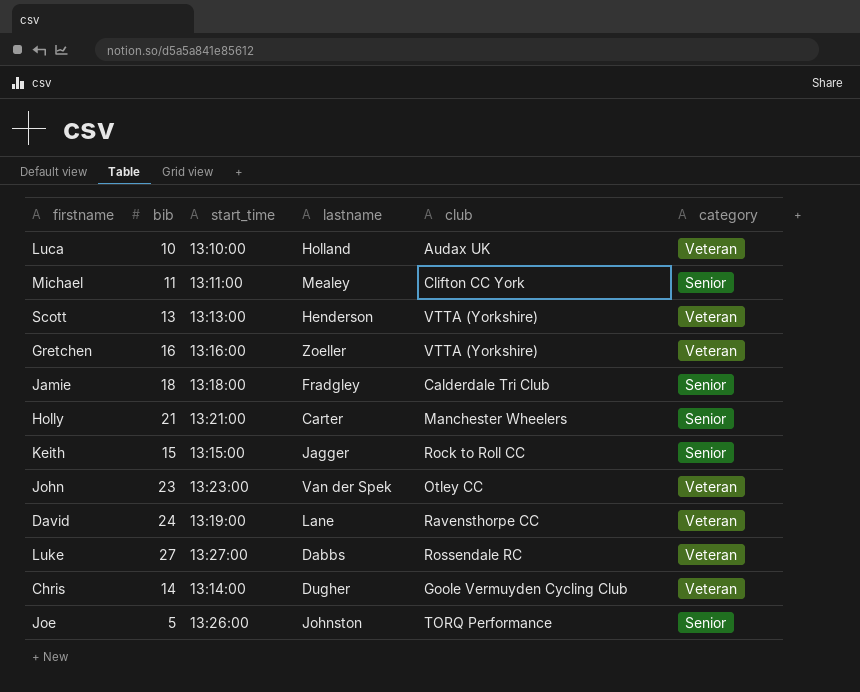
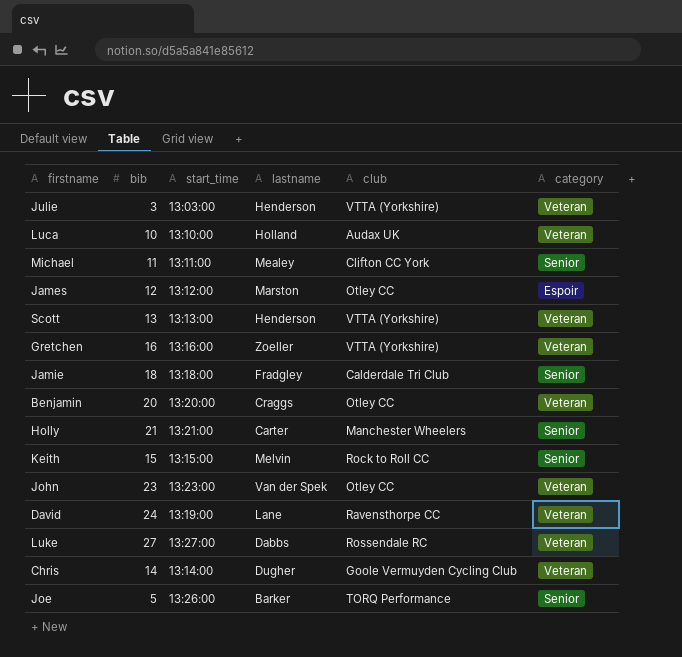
row Julie: none -> 3 | 13:03:00 | Henderson | VTTA (Yorkshire) | Veteran
row James: none -> 12 | 13:12:00 | Marston | Otley CC | Espoir
row Benjamin: none -> 20 | 13:20:00 | Craggs | Otley CC | Veteran
Keith | lastname: Jagger -> Melvin
Joe | lastname: Johnston -> Barker

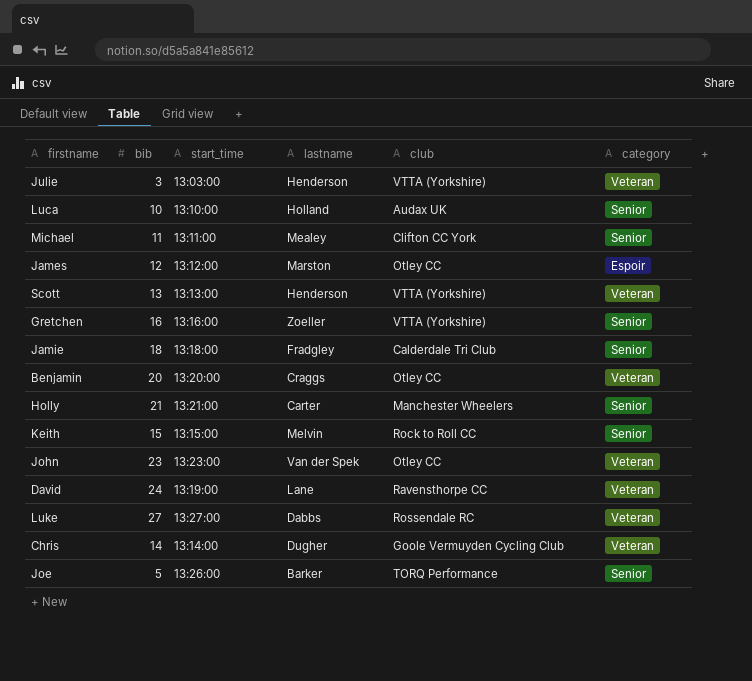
Luca | category: Veteran -> Senior
Gretchen | category: Veteran -> Senior

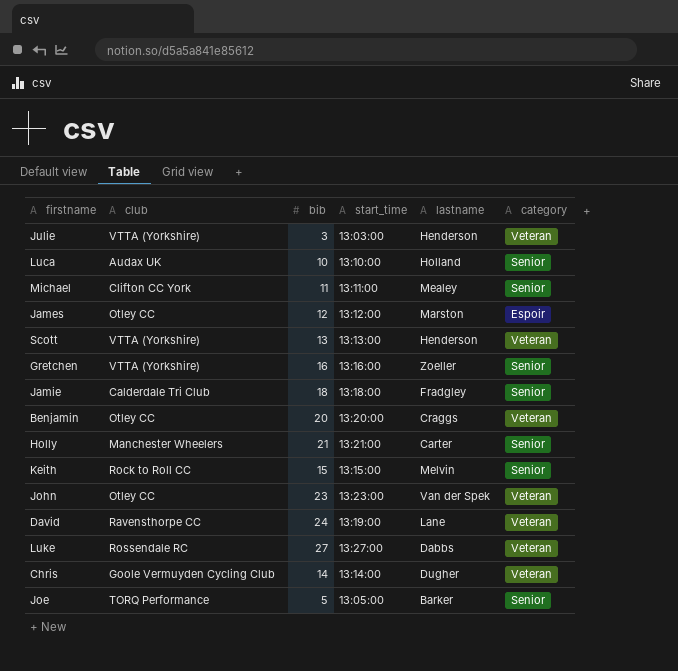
column club | position: 5 -> 2
Joe | start_time: 13:26:00 -> 13:05:00

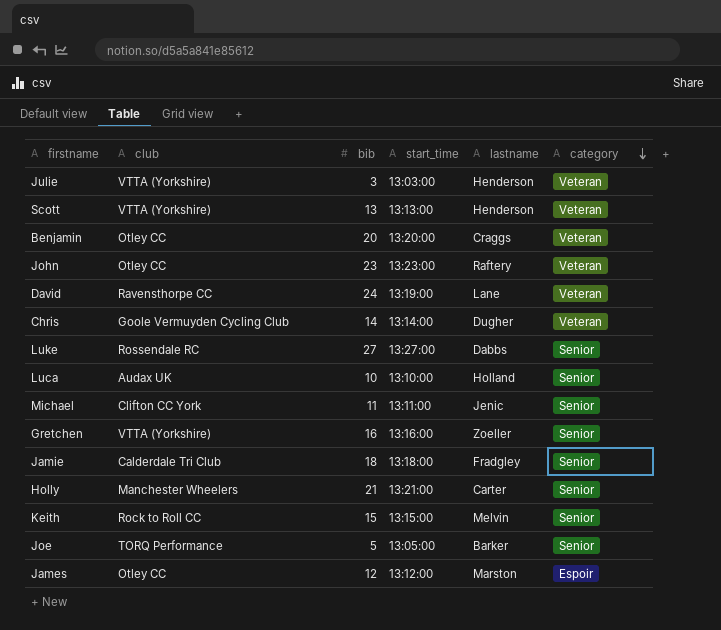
row order: none -> category descending
John | lastname: Van der Spek -> Raftery
Luke | category: Veteran -> Senior
Michael | lastname: Mealey -> Jenic

